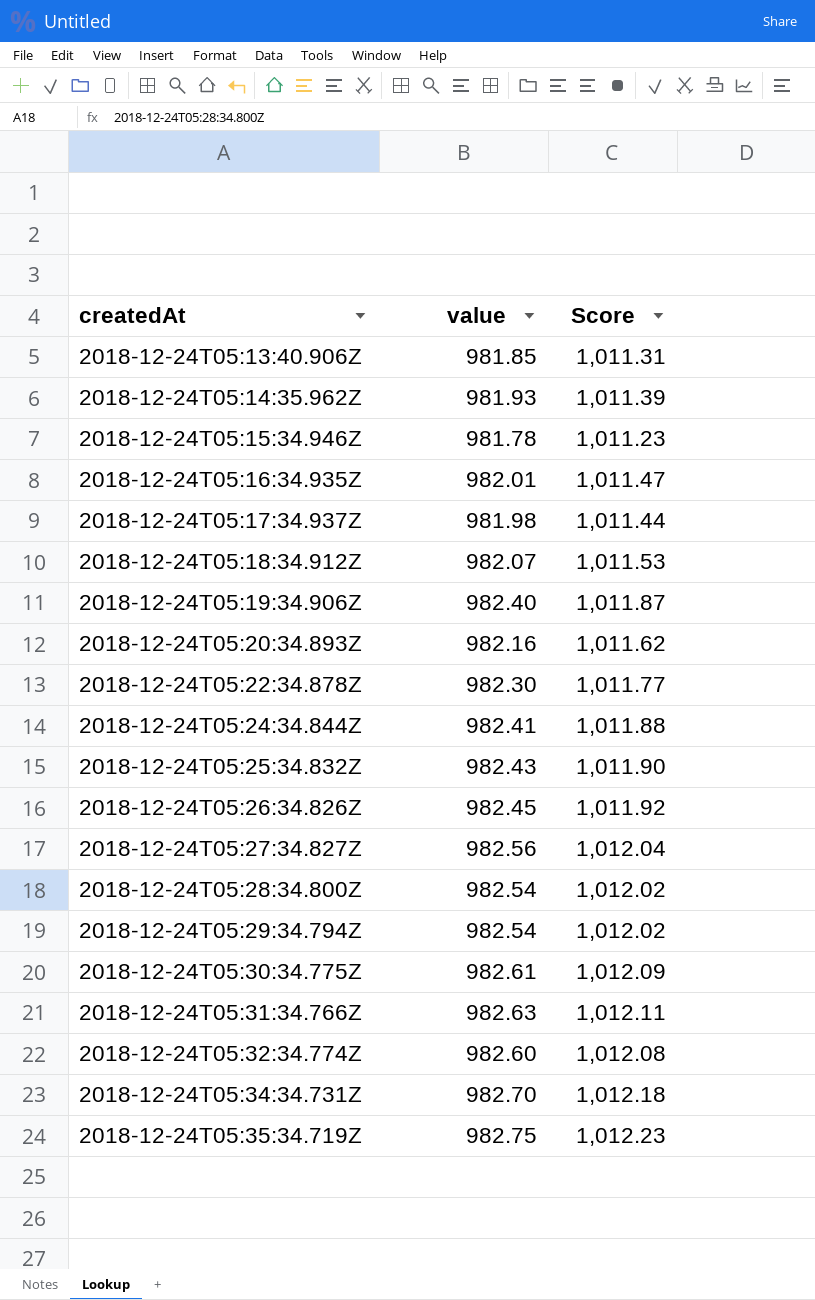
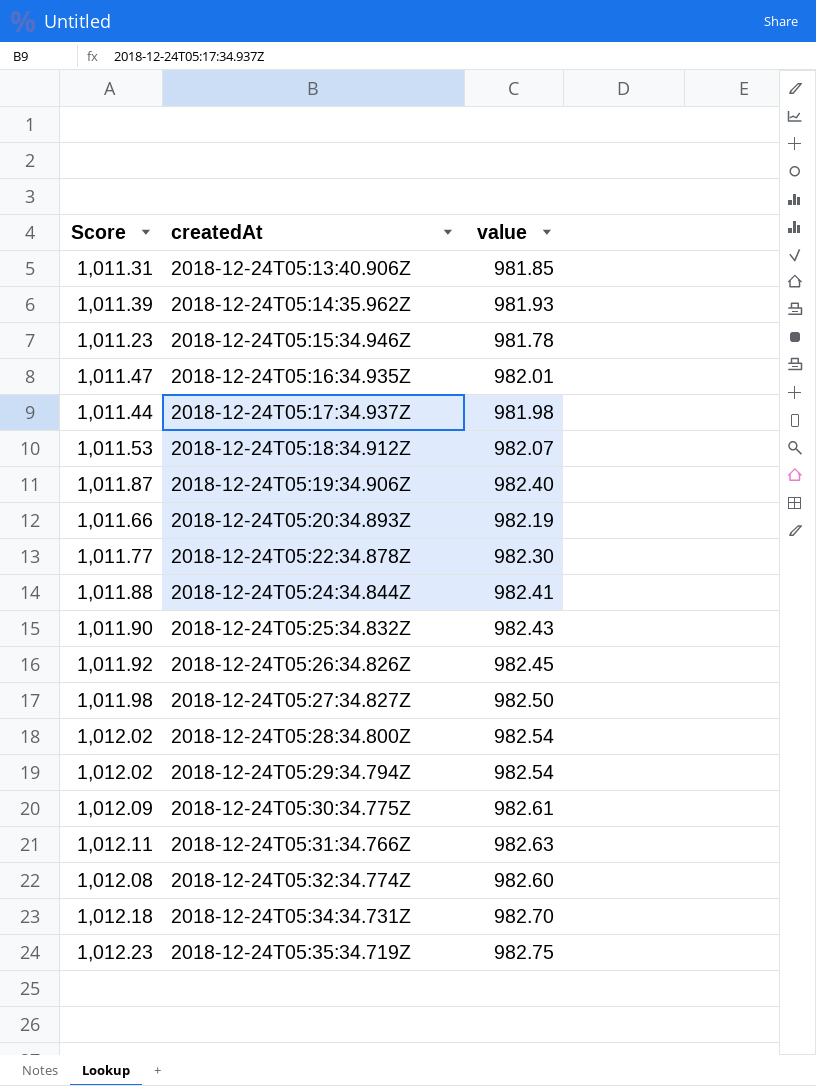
column Score | position: 3 -> 1
2018-12-24T05:20:34.893Z | Score: 1,011.62 -> 1,011.66
2018-12-24T05:20:34.893Z | value: 982.16 -> 982.19
2018-12-24T05:27:34.827Z | Score: 1,012.04 -> 1,011.98
2018-12-24T05:27:34.827Z | value: 982.56 -> 982.50

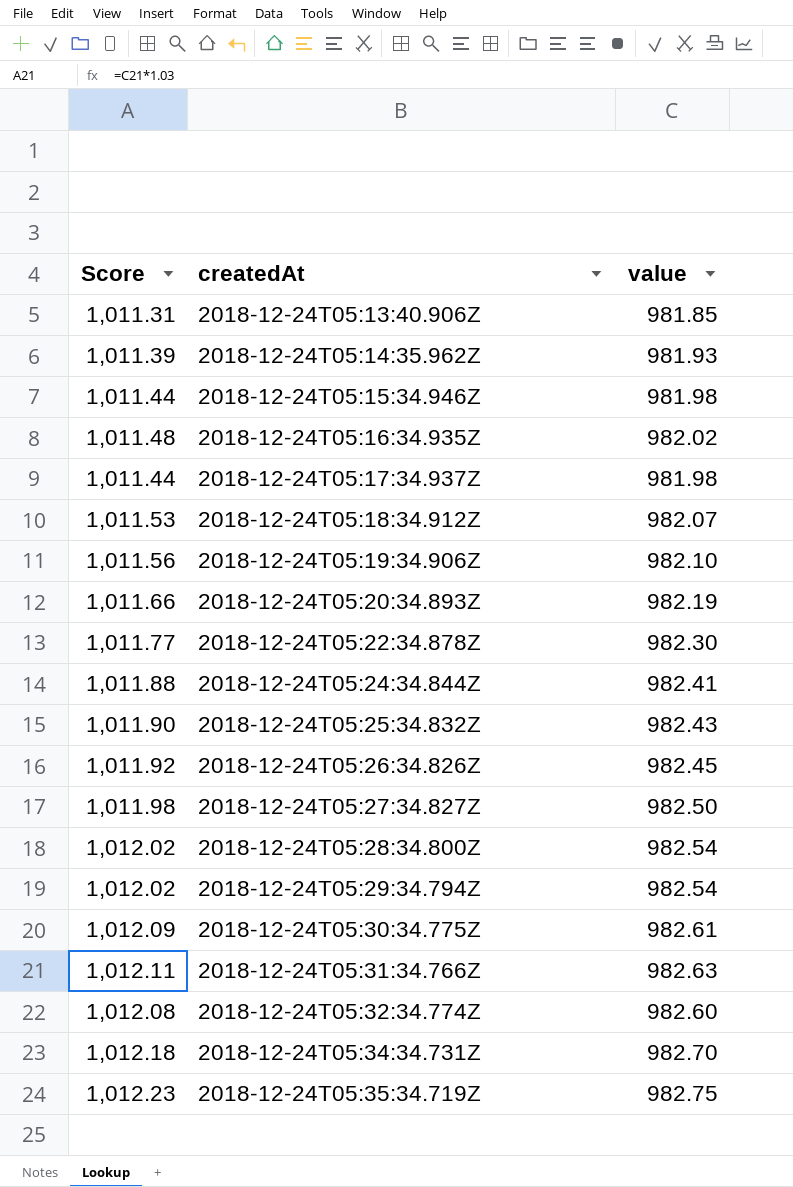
2018-12-24T05:15:34.946Z | Score: 1,011.23 -> 1,011.44
2018-12-24T05:15:34.946Z | value: 981.78 -> 981.98
2018-12-24T05:16:34.935Z | Score: 1,011.47 -> 1,011.48
2018-12-24T05:16:34.935Z | value: 982.01 -> 982.02
2018-12-24T05:19:34.906Z | Score: 1,011.87 -> 1,011.56
2018-12-24T05:19:34.906Z | value: 982.40 -> 982.10

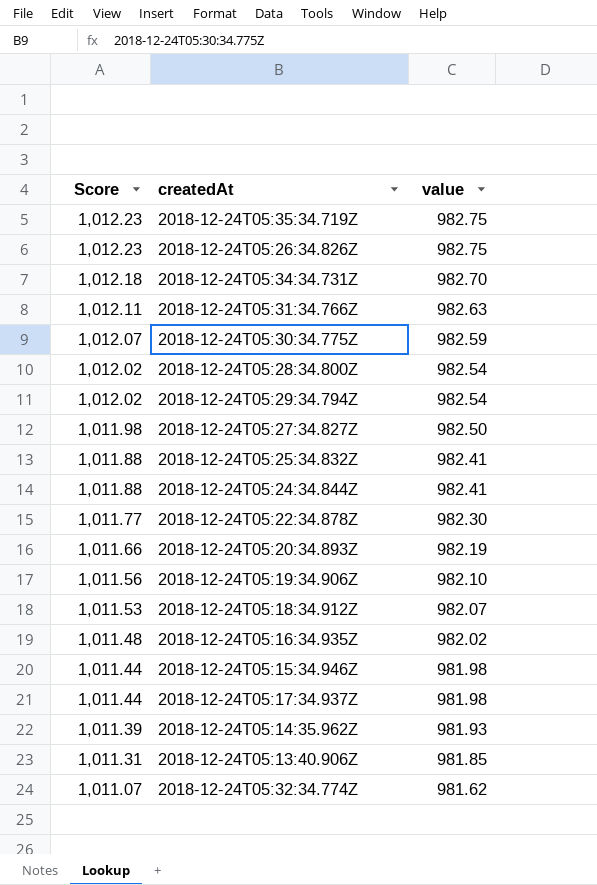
row order: createdAt ascending -> Score descending
2018-12-24T05:26:34.826Z | Score: 1,011.92 -> 1,012.23
2018-12-24T05:26:34.826Z | value: 982.45 -> 982.75
2018-12-24T05:30:34.775Z | Score: 1,012.09 -> 1,012.07
2018-12-24T05:30:34.775Z | value: 982.61 -> 982.59
2018-12-24T05:25:34.832Z | Score: 1,011.90 -> 1,011.88
2018-12-24T05:25:34.832Z | value: 982.43 -> 982.41
2018-12-24T05:32:34.774Z | Score: 1,012.08 -> 1,011.07
2018-12-24T05:32:34.774Z | value: 982.60 -> 981.62

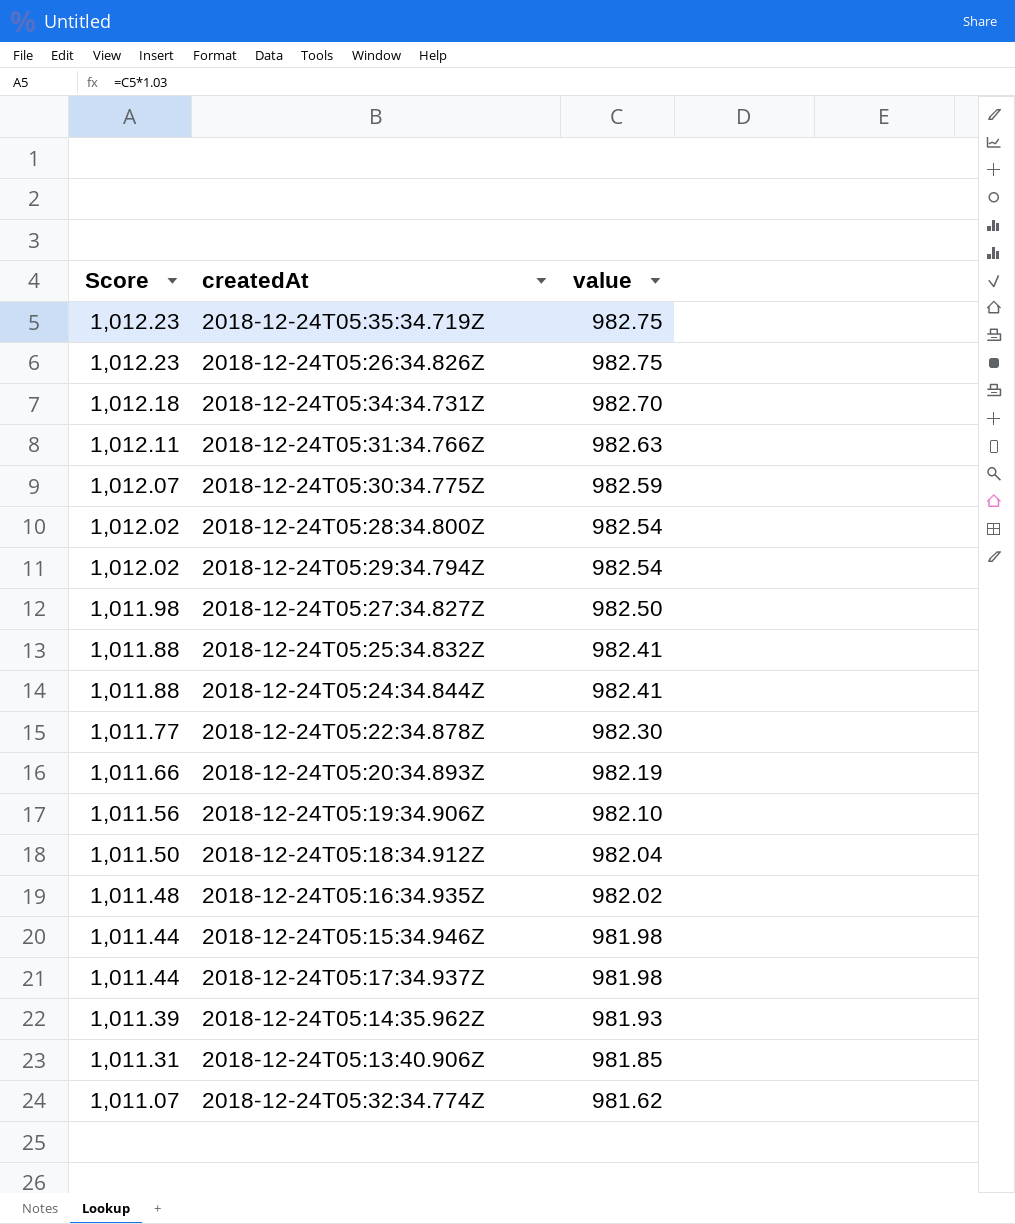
2018-12-24T05:18:34.912Z | Score: 1,011.53 -> 1,011.50
2018-12-24T05:18:34.912Z | value: 982.07 -> 982.04

